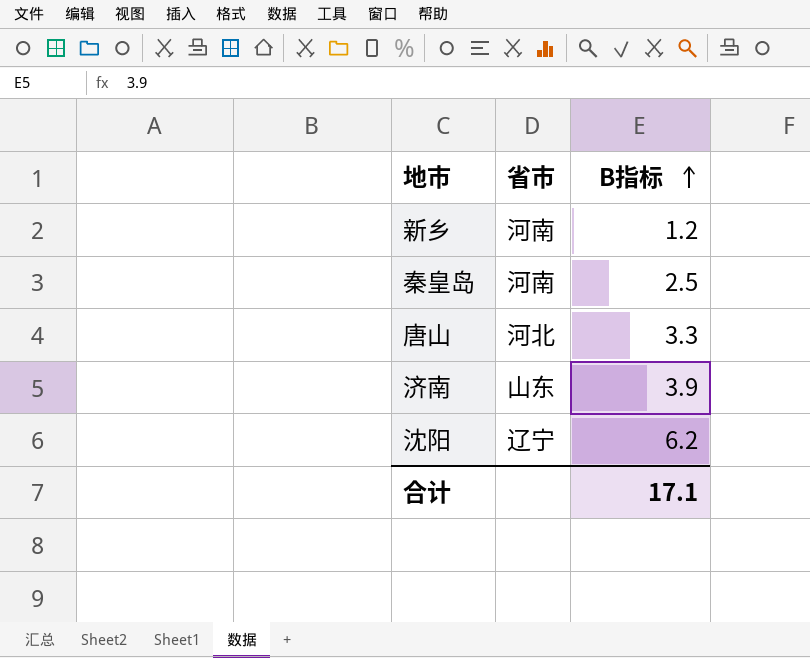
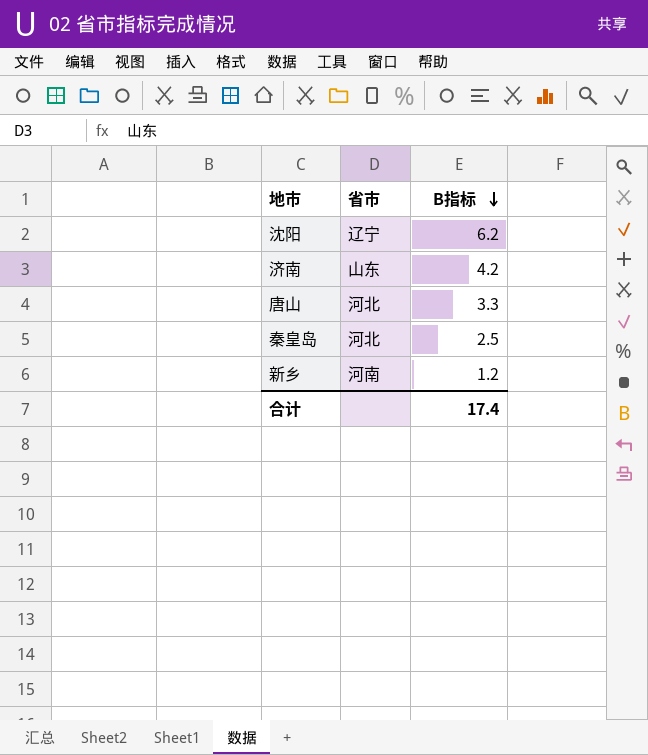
row order: B指标 ascending -> B指标 descending
济南 | B指标: 3.9 -> 4.2
秦皇岛 | 省市: 河南 -> 河北
合计 | B指标: 17.1 -> 17.4

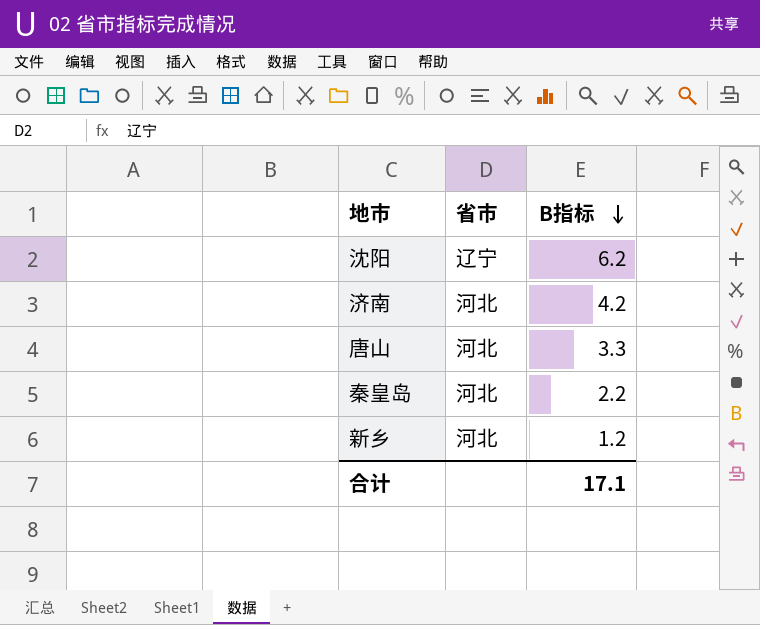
济南 | 省市: 山东 -> 河北
秦皇岛 | B指标: 2.5 -> 2.2
新乡 | 省市: 河南 -> 河北
合计 | B指标: 17.4 -> 17.1

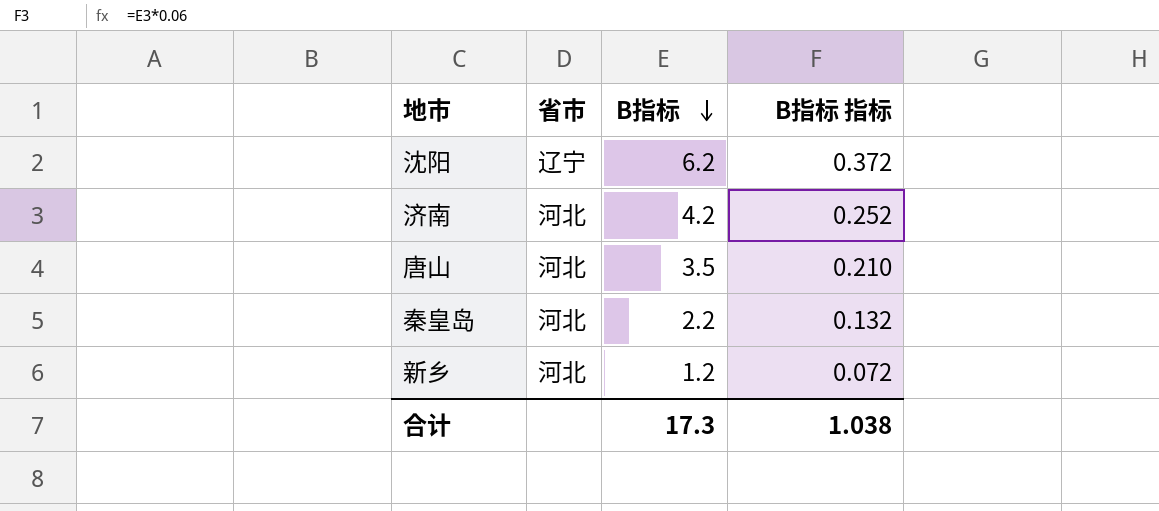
column B指标 指标 | formula: none -> [B指标] * 0.06
唐山 | B指标: 3.3 -> 3.5
合计 | B指标: 17.1 -> 17.3

